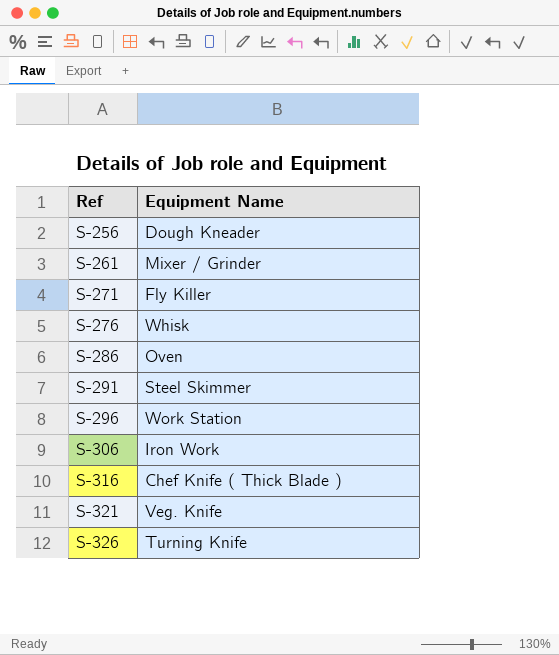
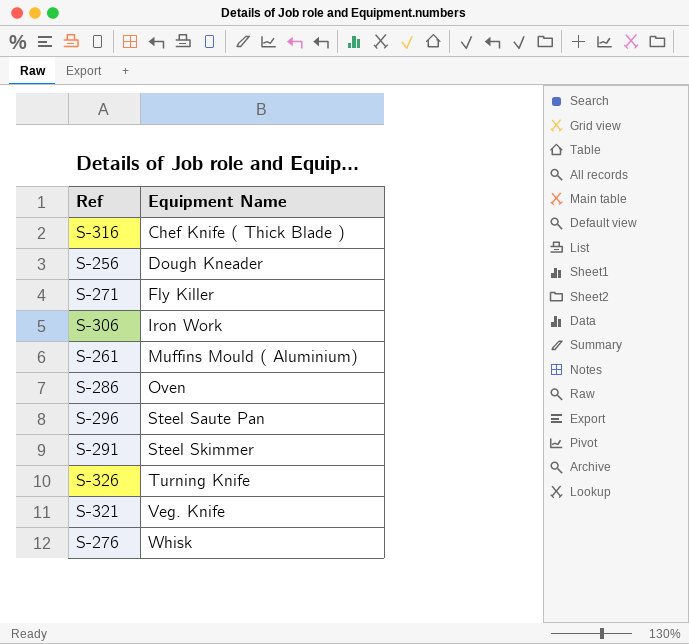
row order: Ref ascending -> Equipment Name ascending
S-261 | Equipment Name: Mixer / Grinder -> Muffins Mould ( Aluminium)
S-296 | Equipment Name: Work Station -> Steel Saute Pan

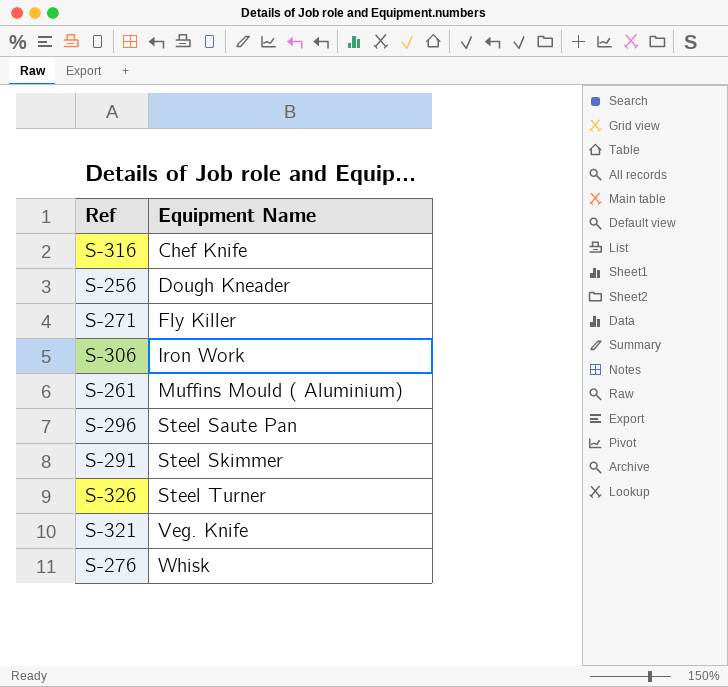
row S-286: Oven -> none
S-316 | Equipment Name: Chef Knife ( Thick Blade ) -> Chef Knife
S-326 | Equipment Name: Turning Knife -> Steel Turner

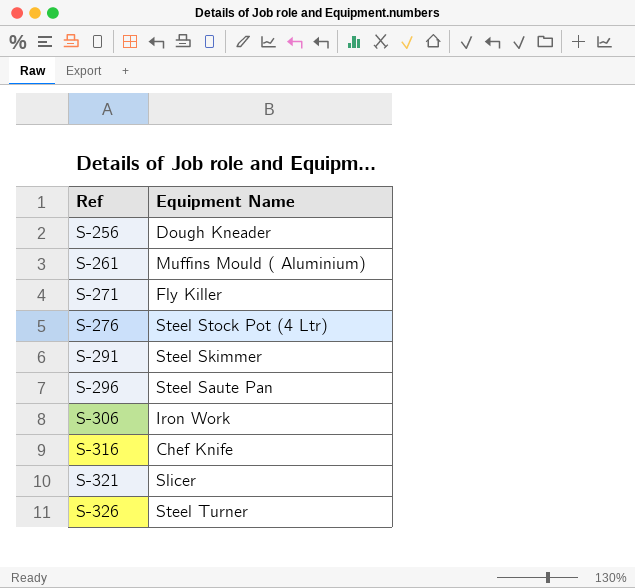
row order: Equipment Name ascending -> Ref ascending
S-276 | Equipment Name: Whisk -> Steel Stock Pot (4 Ltr)
S-321 | Equipment Name: Veg. Knife -> Slicer

